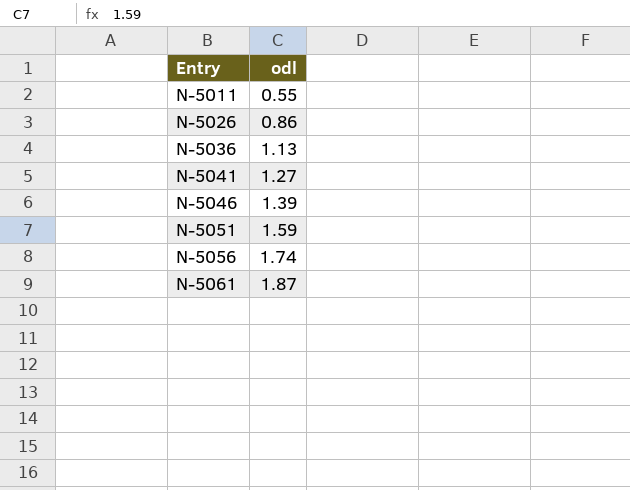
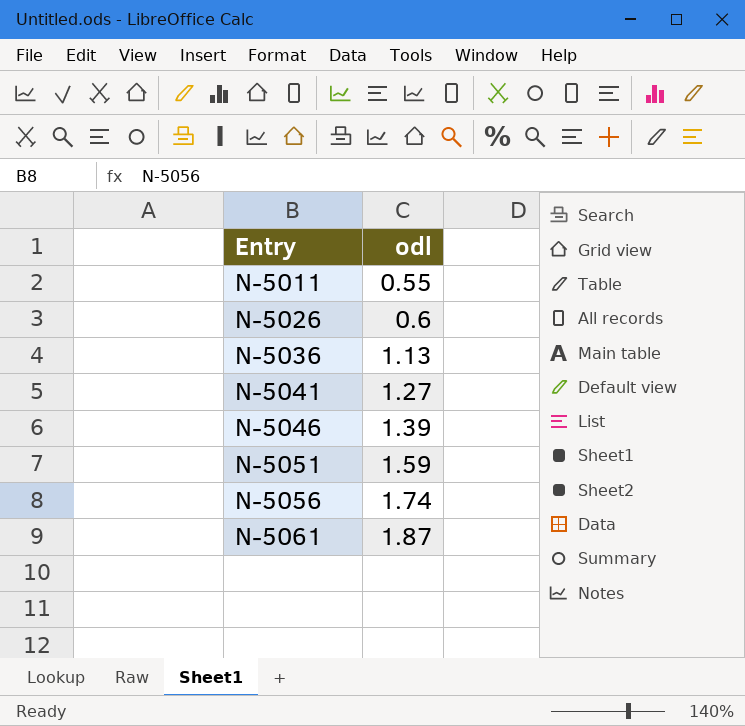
N-5026 | odl: 0.86 -> 0.6

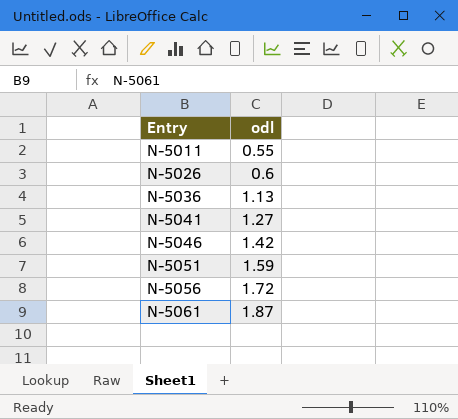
N-5046 | odl: 1.39 -> 1.42
N-5056 | odl: 1.74 -> 1.72

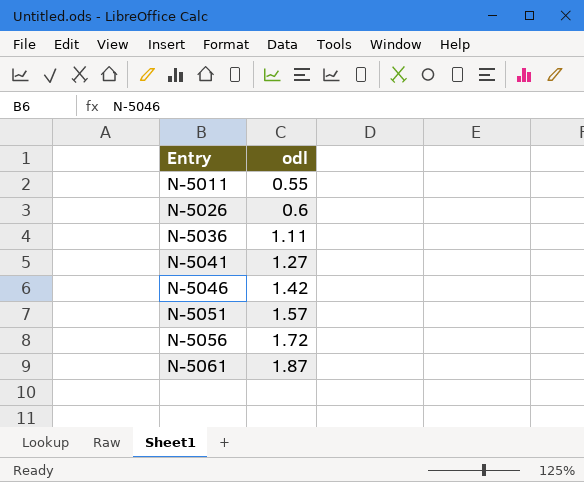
N-5036 | odl: 1.13 -> 1.11
N-5051 | odl: 1.59 -> 1.57

